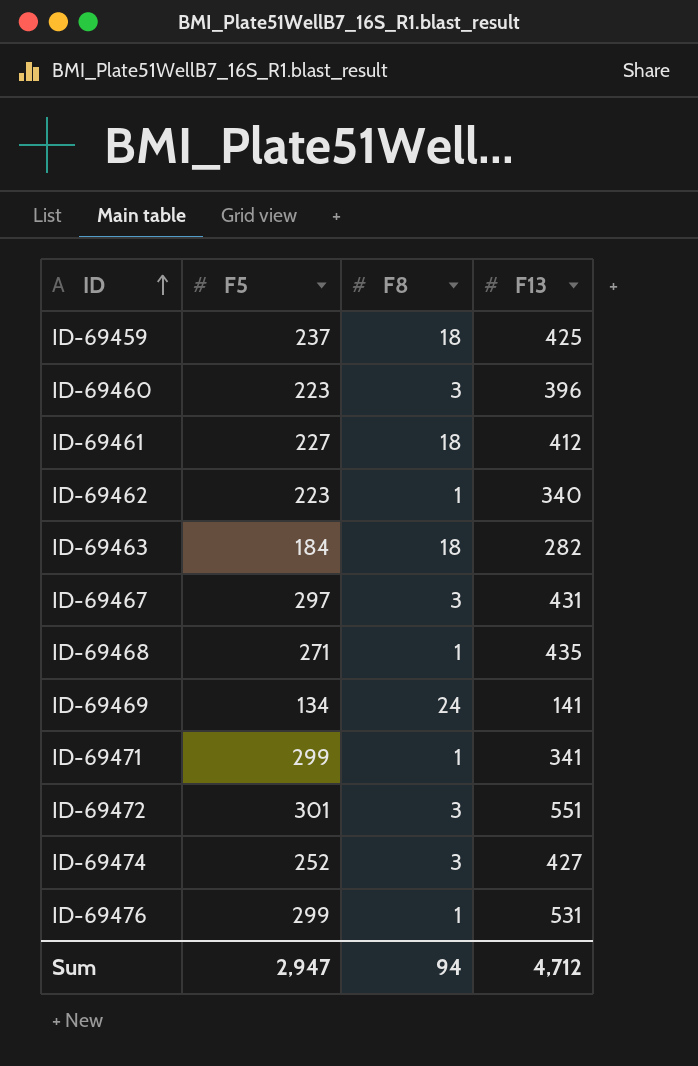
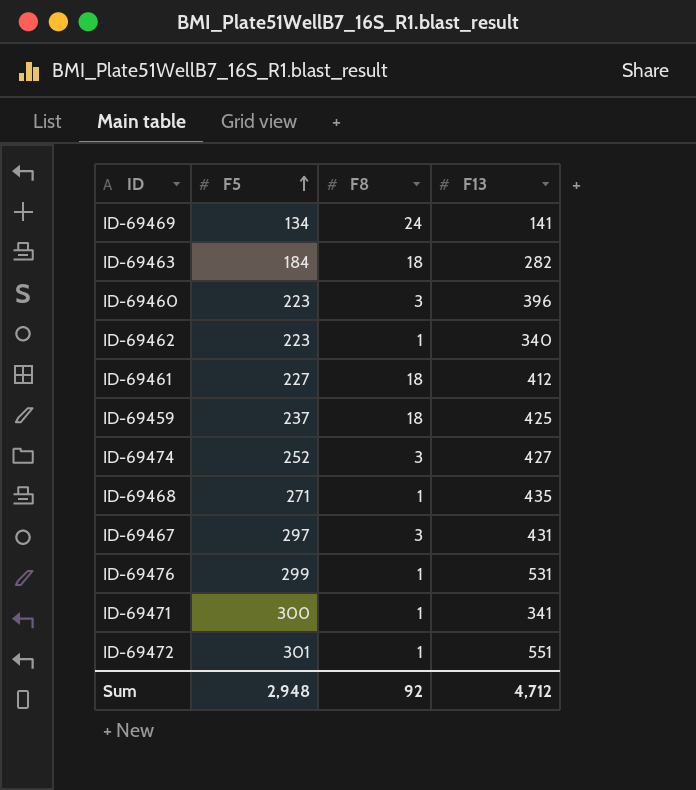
row order: ID ascending -> F5 ascending
ID-69471 | F5: 299 -> 300
ID-69472 | F8: 3 -> 1
Sum | F5: 2,947 -> 2,948
Sum | F8: 94 -> 92

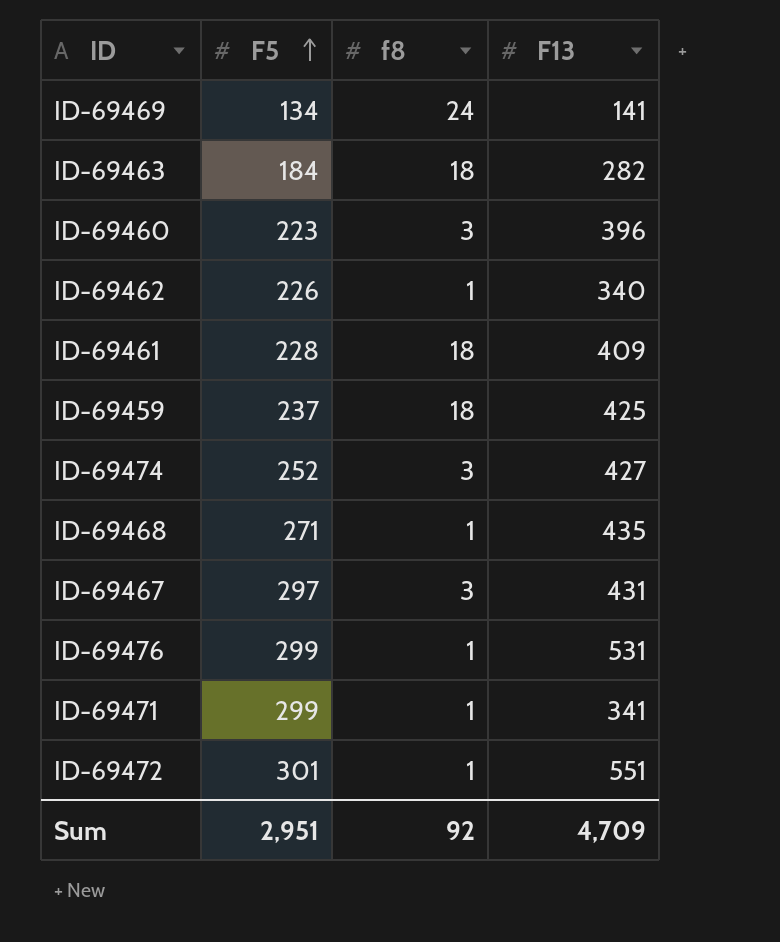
column name: F8 -> f8
ID-69462 | F5: 223 -> 226
ID-69461 | F5: 227 -> 228
ID-69461 | F13: 412 -> 409
ID-69471 | F5: 300 -> 299
Sum | F5: 2,948 -> 2,951
Sum | F13: 4,712 -> 4,709

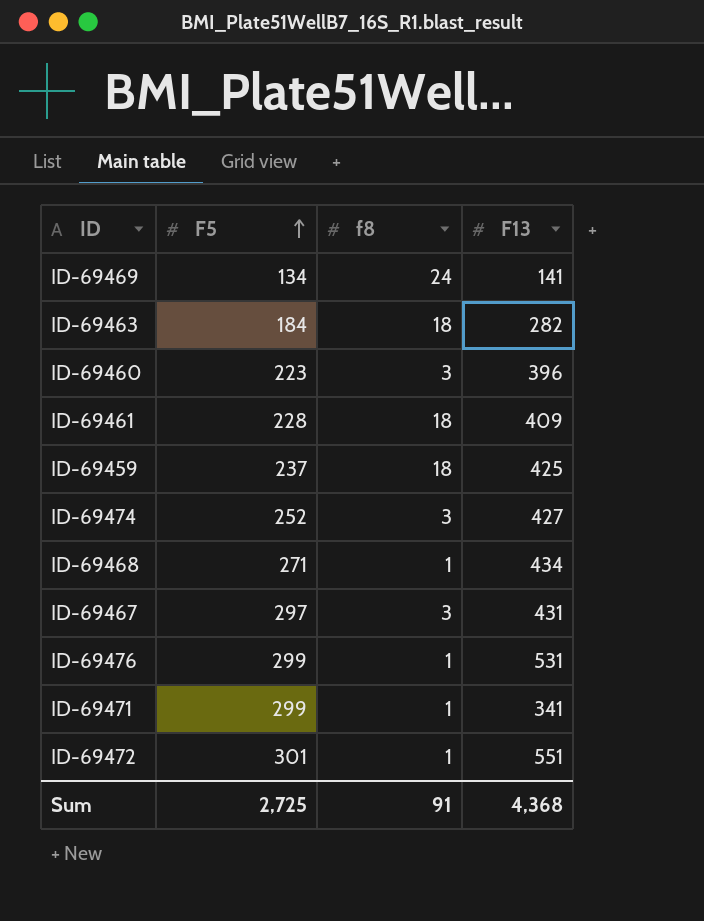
row ID-69462: 226 | 1 | 340 -> none
ID-69468 | F13: 435 -> 434
Sum | F5: 2,951 -> 2,725
Sum | f8: 92 -> 91
Sum | F13: 4,709 -> 4,368

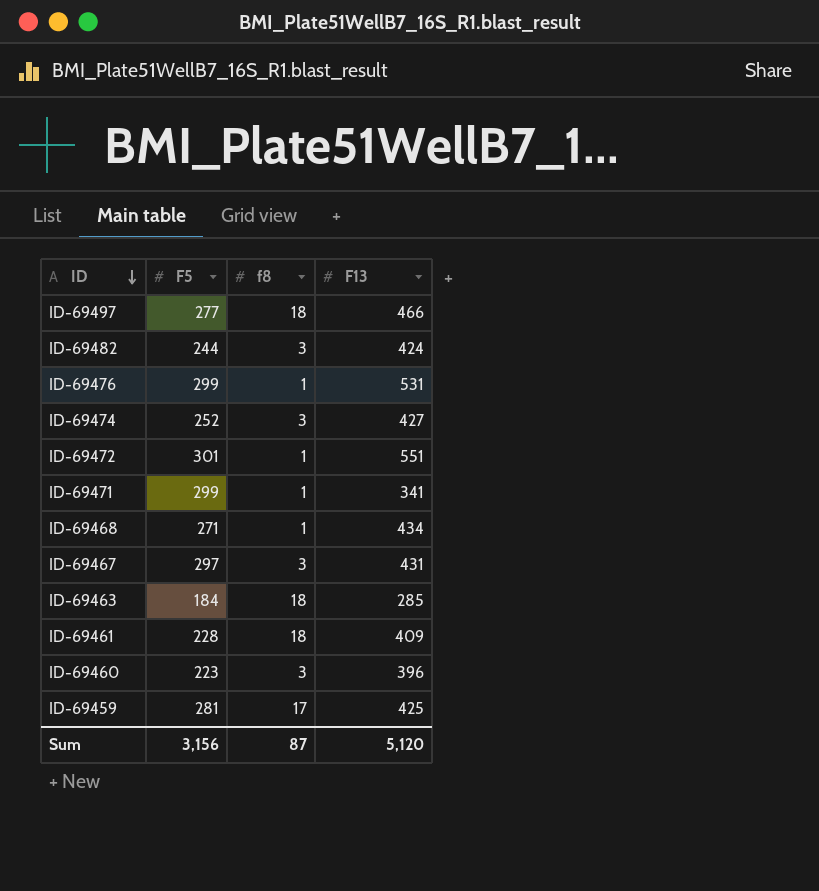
row order: F5 ascending -> ID descending
row ID-69469: 134 | 24 | 141 -> none
row ID-69497: none -> 277 | 18 | 466
row ID-69482: none -> 244 | 3 | 424
ID-69463 | F13: 282 -> 285
ID-69459 | F5: 237 -> 281
ID-69459 | f8: 18 -> 17
Sum | F5: 2,725 -> 3,156
Sum | f8: 91 -> 87
Sum | F13: 4,368 -> 5,120

